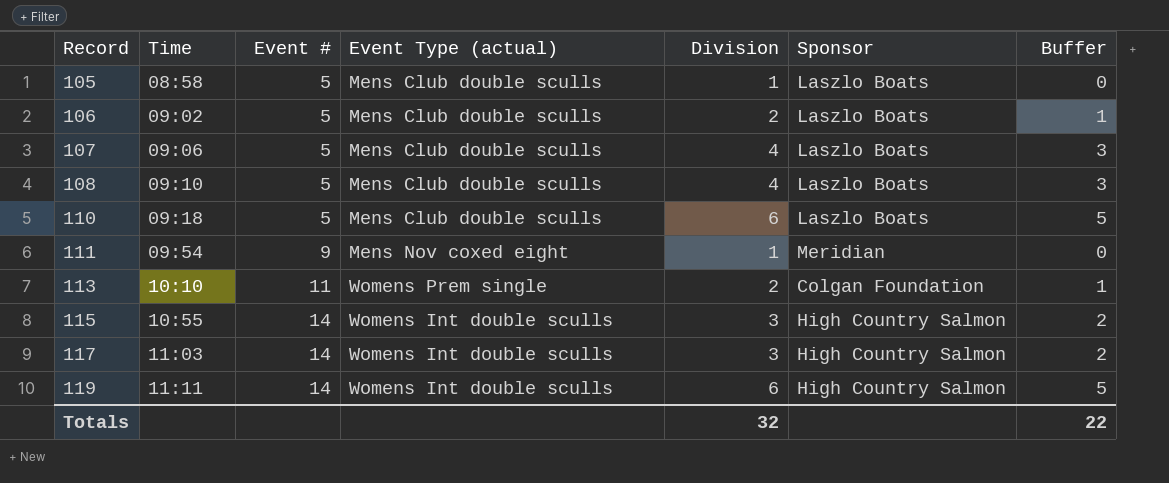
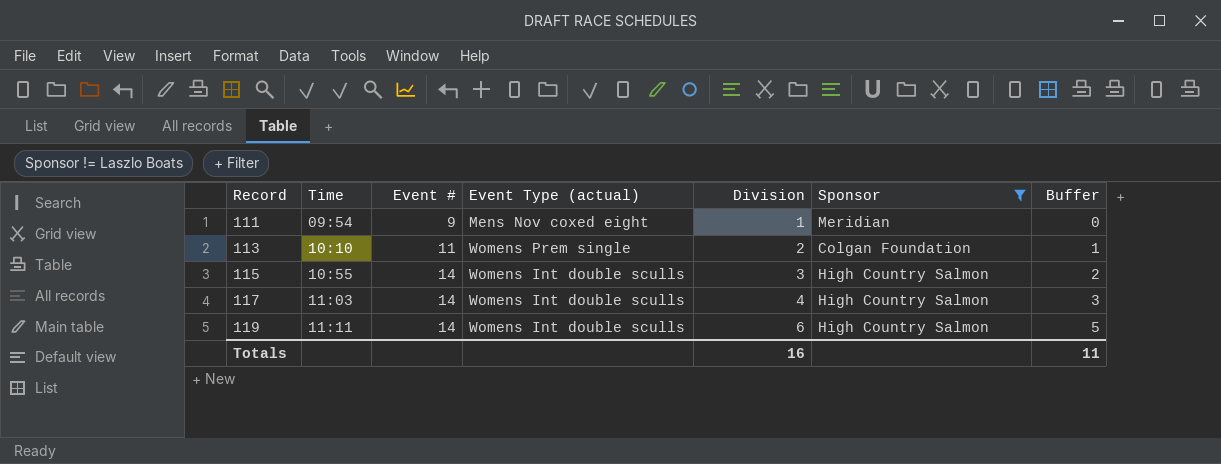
filter: none -> Sponsor != Laszlo Boats
117 | Division: 3 -> 4
117 | Buffer: 2 -> 3
Totals | Division: 32 -> 16
Totals | Buffer: 22 -> 11

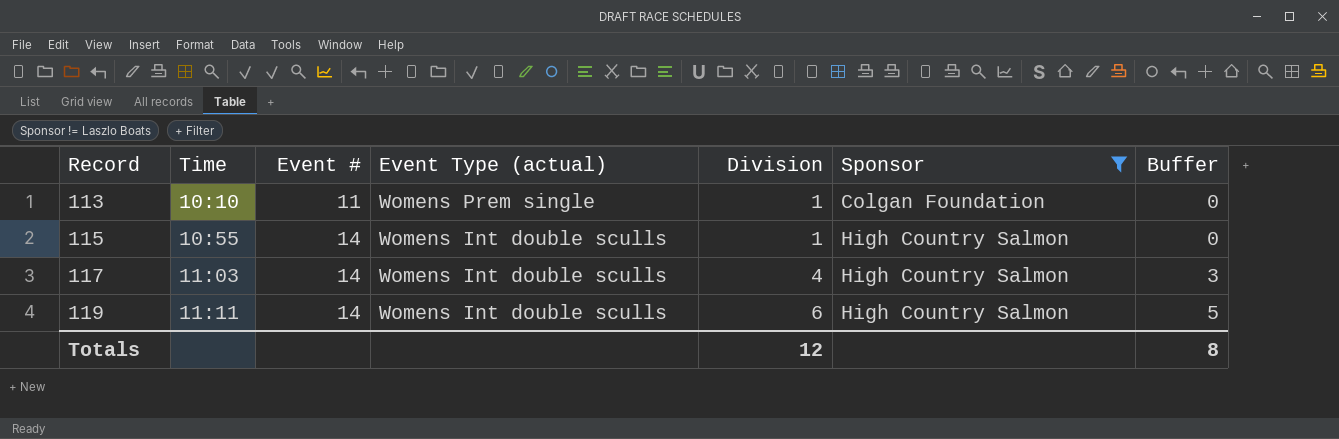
row 111: 09:54 | 9 | Mens Nov coxed eight | 1 | Meridian | 0 -> none
113 | Division: 2 -> 1
113 | Buffer: 1 -> 0
115 | Division: 3 -> 1
115 | Buffer: 2 -> 0
Totals | Division: 16 -> 12
Totals | Buffer: 11 -> 8

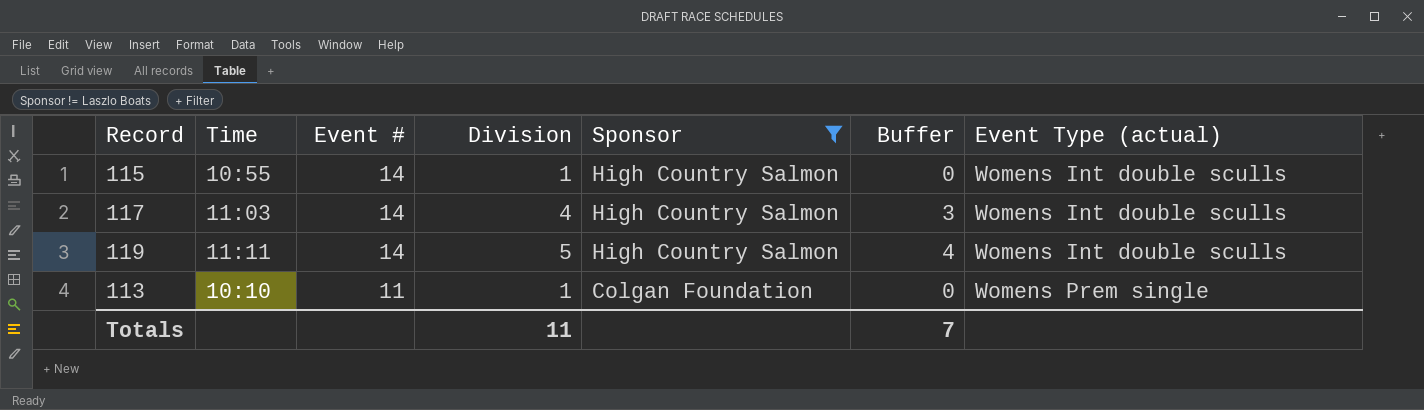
row order: Record ascending -> Event # descending
column Event Type (actual) | position: 4 -> 7
119 | Division: 6 -> 5
119 | Buffer: 5 -> 4
Totals | Division: 12 -> 11
Totals | Buffer: 8 -> 7

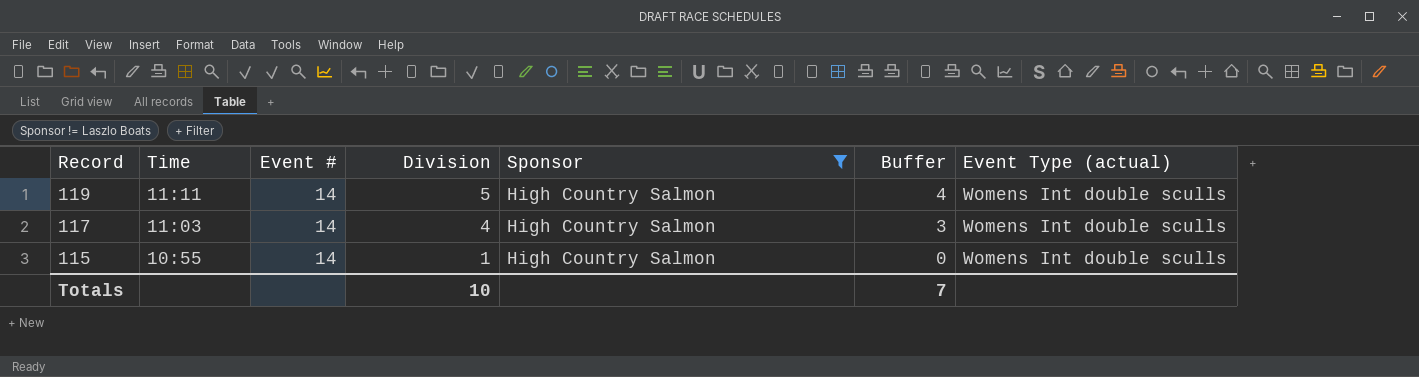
row order: Event # descending -> Record descending
row 113: 10:10 | 11 | 1 | Colgan Foundation | 0 | Womens Prem single -> none
Totals | Division: 11 -> 10

